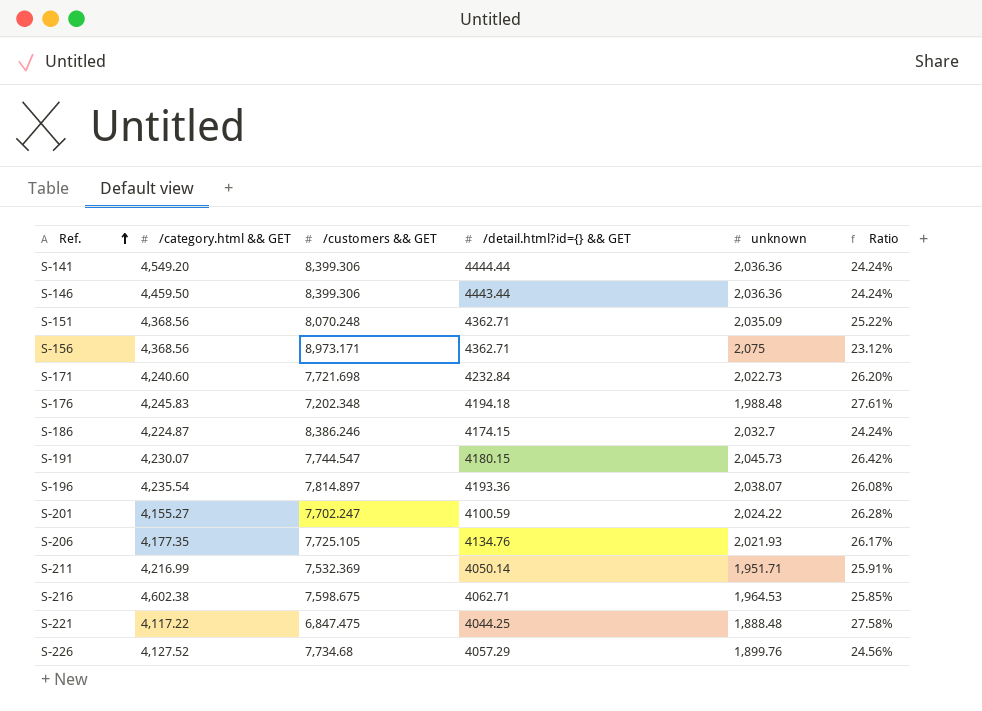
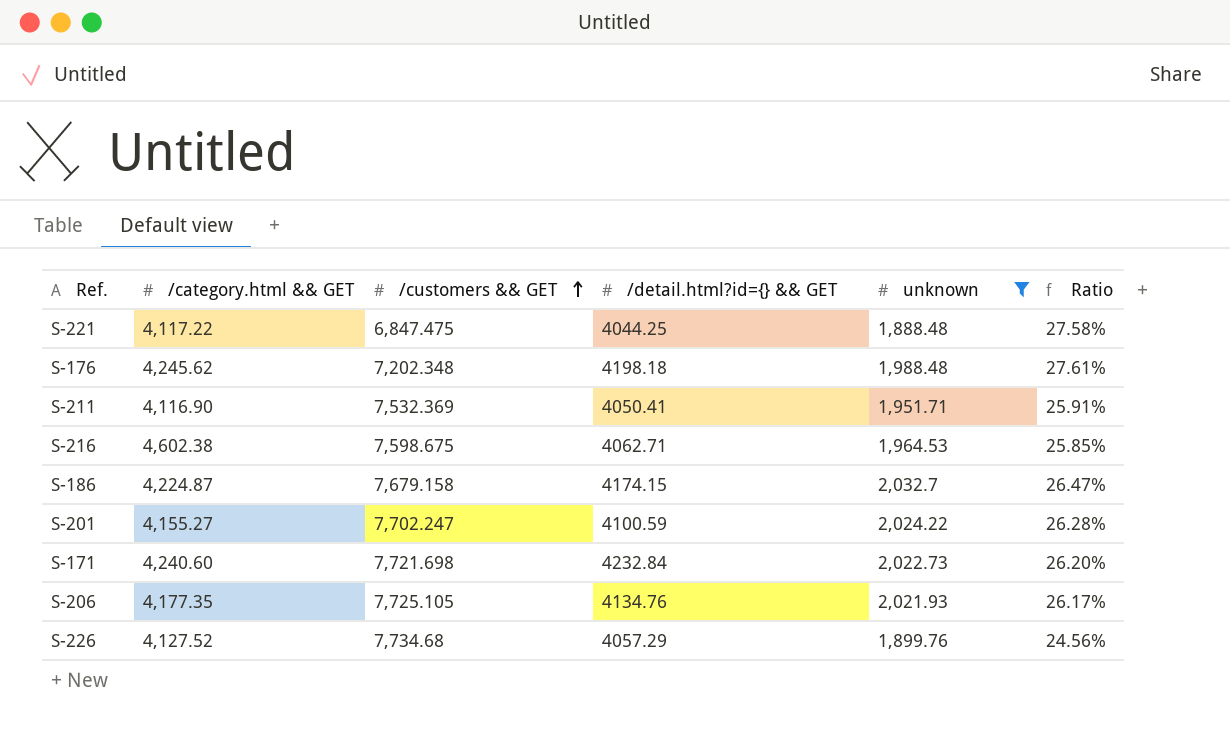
filter: none -> unknown <= 2,032.7
row order: Ref. ascending -> /customers && GET ascending
S-176 | /category.html && GET: 4,245.83 -> 4,245.62
S-176 | /detail.html?id={} && GET: 4194.18 -> 4198.18
S-211 | /category.html && GET: 4,216.99 -> 4,116.90
S-211 | /detail.html?id={} && GET: 4050.14 -> 4050.41
S-186 | /customers && GET: 8,386.246 -> 7,679.158
S-186 | Ratio: 24.24% -> 26.47%

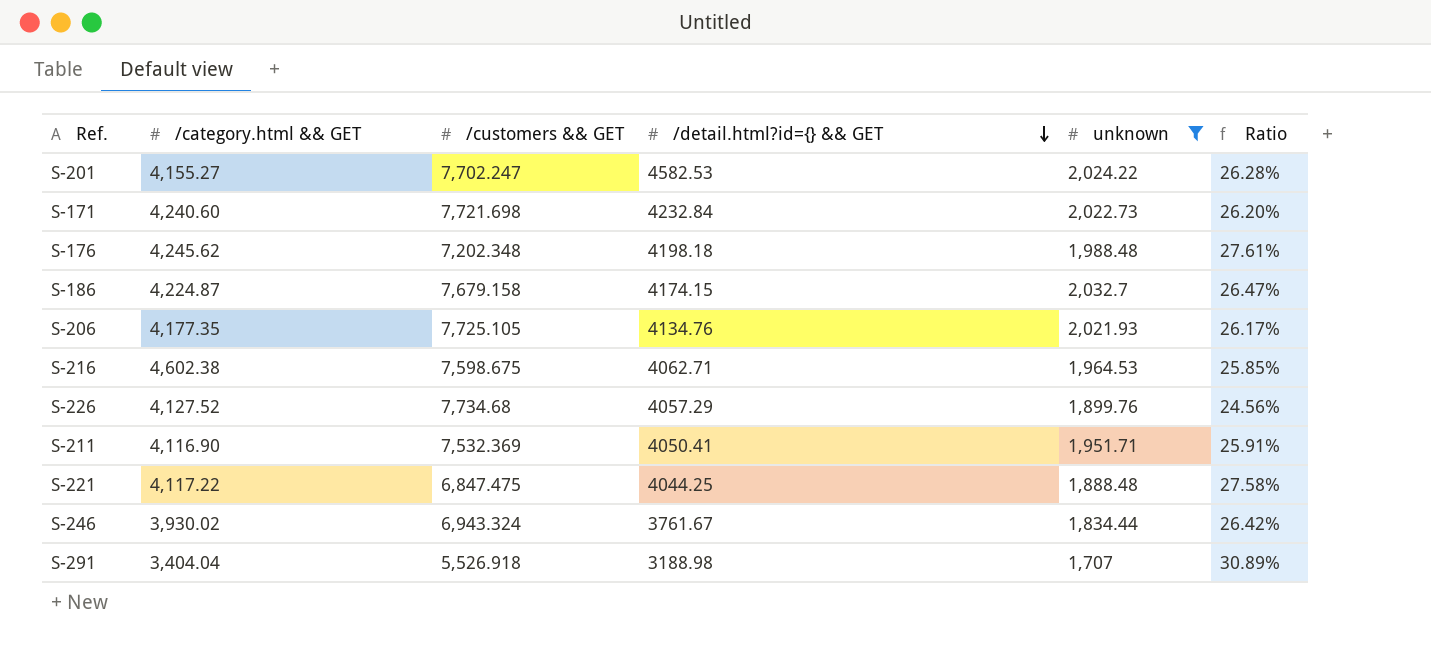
row order: /customers && GET ascending -> /detail.html?id={} && GET descending
S-201 | /detail.html?id={} && GET: 4100.59 -> 4582.53
row S-246: none -> 3,930.02 | 6,943.324 | 3761.67 | 1,834.44 | 26.42%
row S-291: none -> 3,404.04 | 5,526.918 | 3188.98 | 1,707 | 30.89%

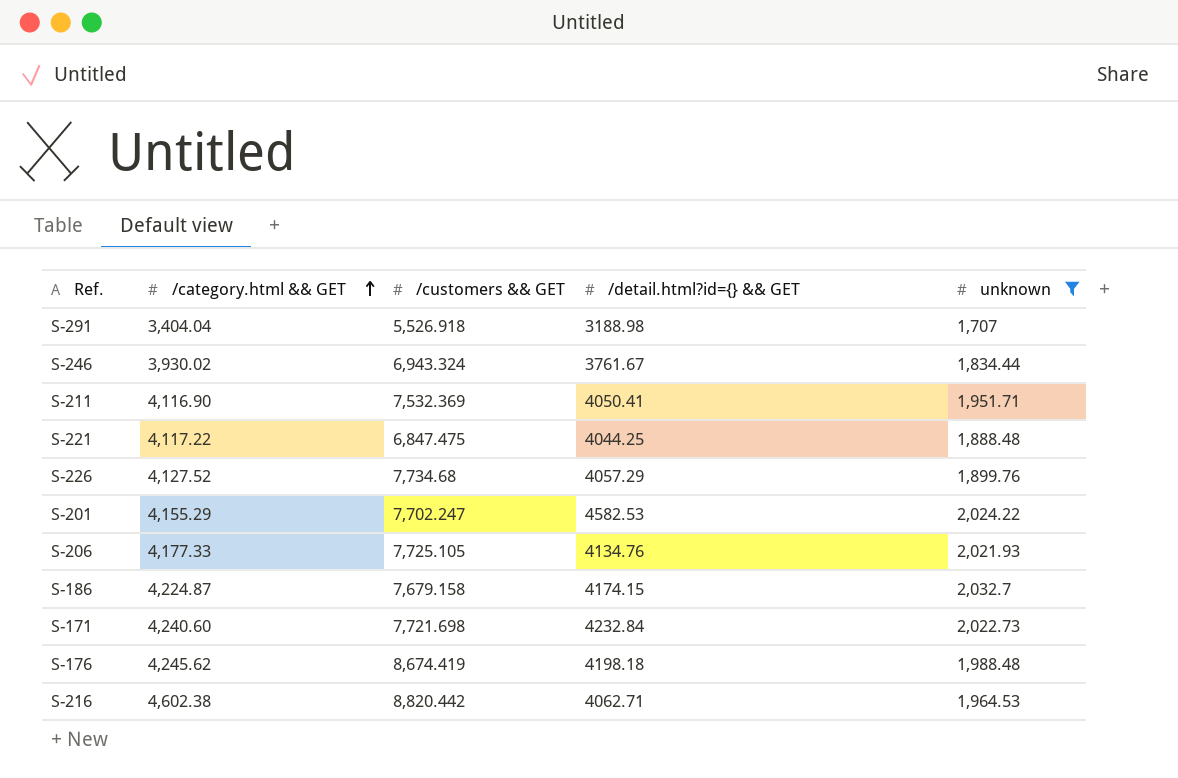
row order: /detail.html?id={} && GET descending -> /category.html && GET ascending
column Ratio | formula: [unknown] / [/customers && GET] -> none
S-201 | /category.html && GET: 4,155.27 -> 4,155.29
S-206 | /category.html && GET: 4,177.35 -> 4,177.33
S-176 | /customers && GET: 7,202.348 -> 8,674.419
S-216 | /customers && GET: 7,598.675 -> 8,820.442

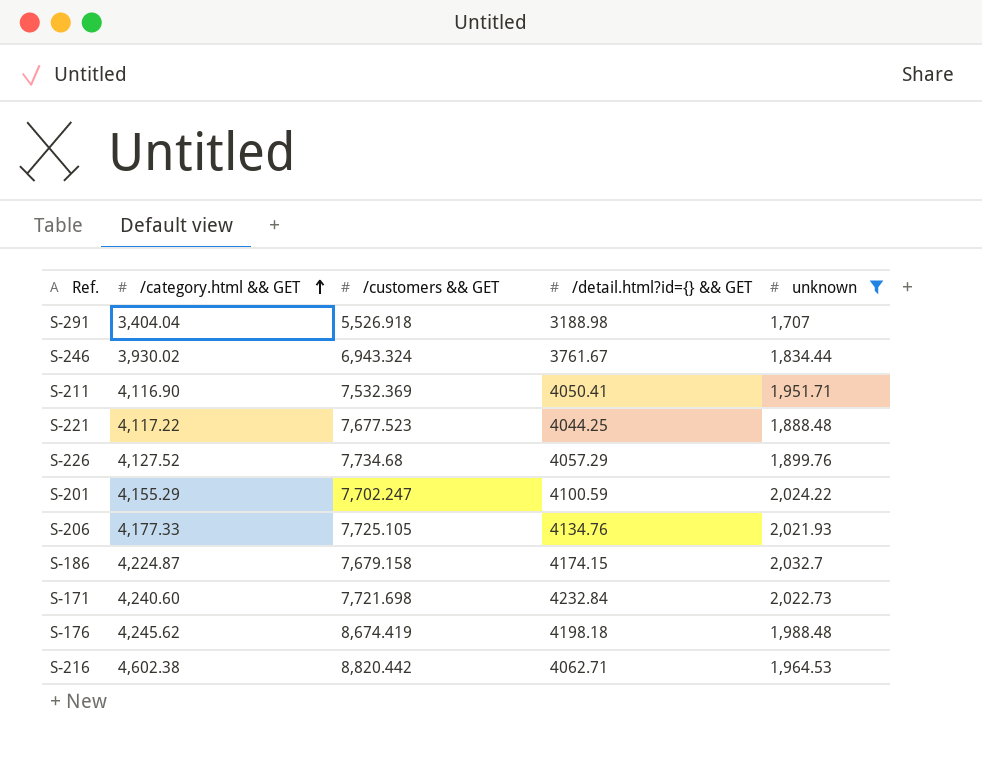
S-221 | /customers && GET: 6,847.475 -> 7,677.523
S-201 | /detail.html?id={} && GET: 4582.53 -> 4100.59

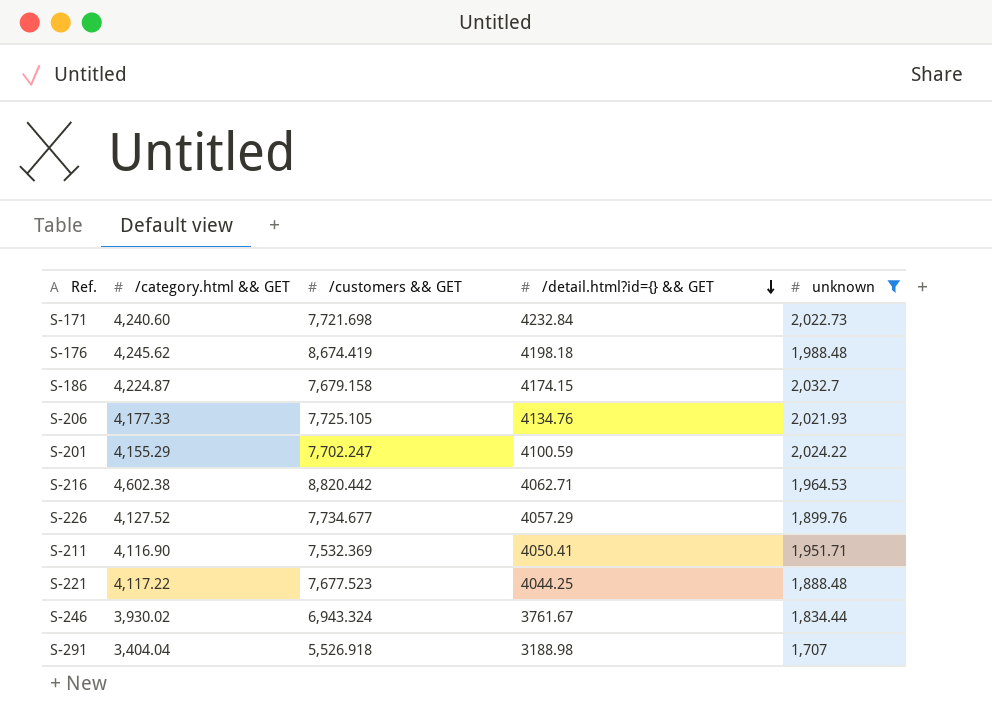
row order: /category.html && GET ascending -> /detail.html?id={} && GET descending
S-226 | /customers && GET: 7,734.68 -> 7,734.677

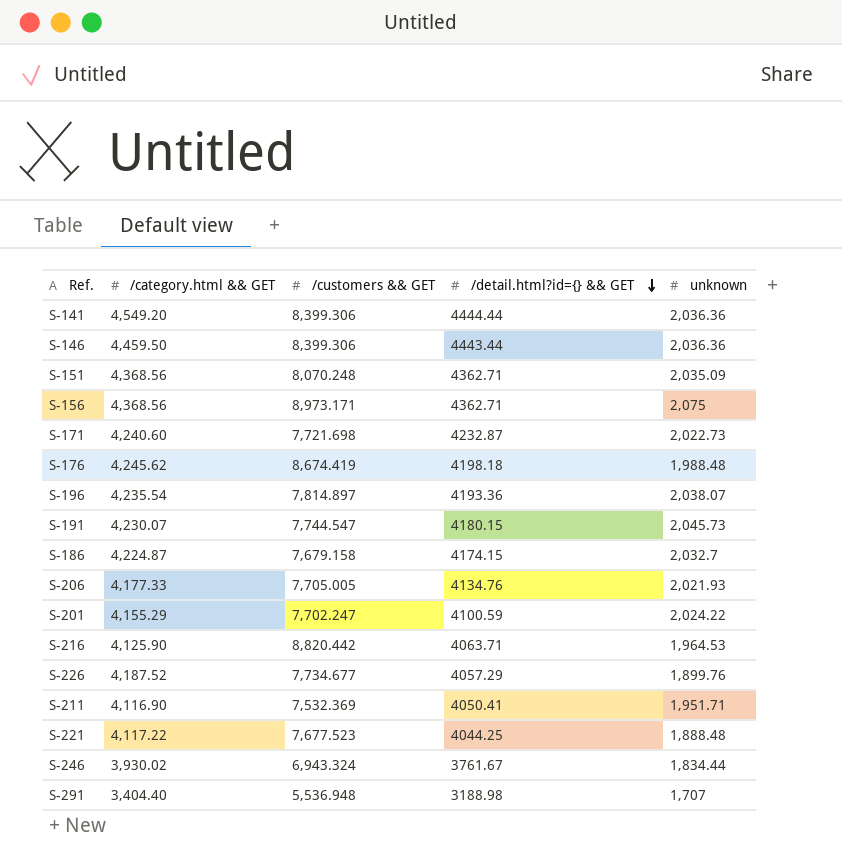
filter: unknown <= 2,032.7 -> none
S-171 | /detail.html?id={} && GET: 4232.84 -> 4232.87
S-206 | /customers && GET: 7,725.105 -> 7,705.005
S-216 | /category.html && GET: 4,602.38 -> 4,125.90
S-216 | /detail.html?id={} && GET: 4062.71 -> 4063.71
S-226 | /category.html && GET: 4,127.52 -> 4,187.52
S-291 | /category.html && GET: 3,404.04 -> 3,404.40
S-291 | /customers && GET: 5,526.918 -> 5,536.948

